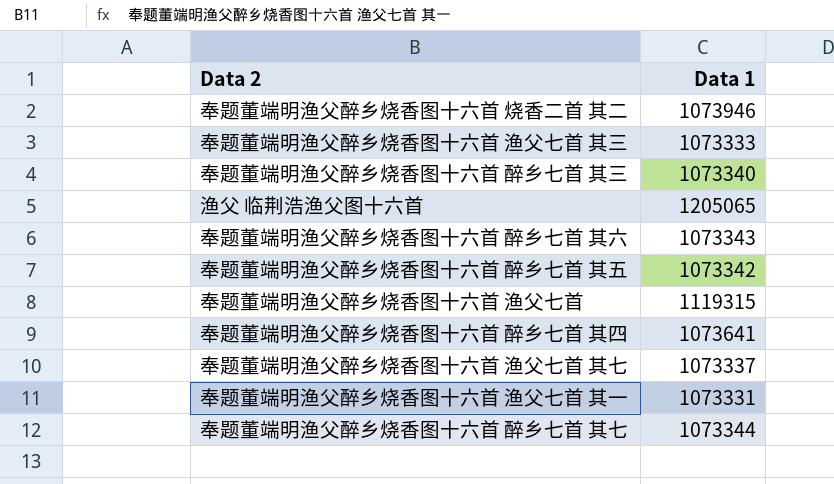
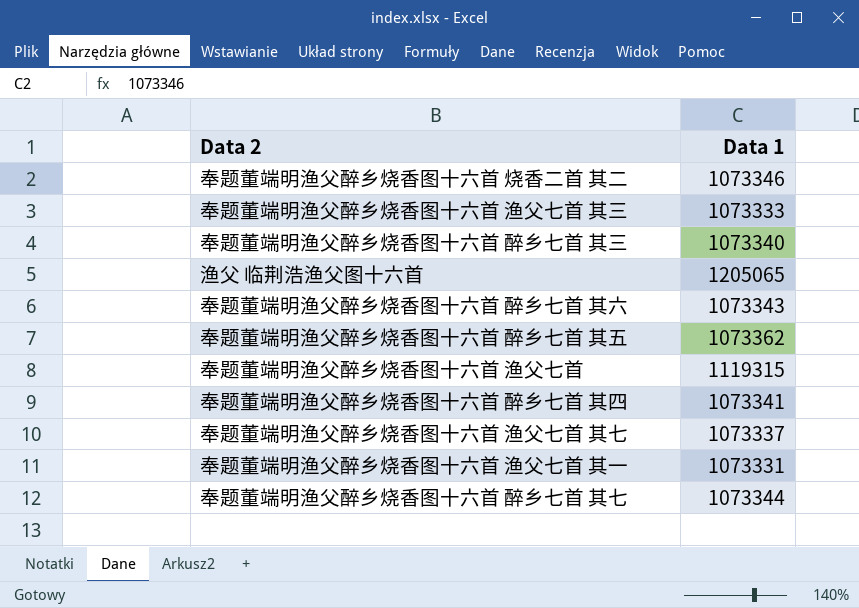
奉题董端明渔父醉乡烧香图十六首 烧香二首 其二 | Data 1: 1073946 -> 1073346
奉题董端明渔父醉乡烧香图十六首 醉乡七首 其五 | Data 1: 1073342 -> 1073362
奉题董端明渔父醉乡烧香图十六首 醉乡七首 其四 | Data 1: 1073641 -> 1073341

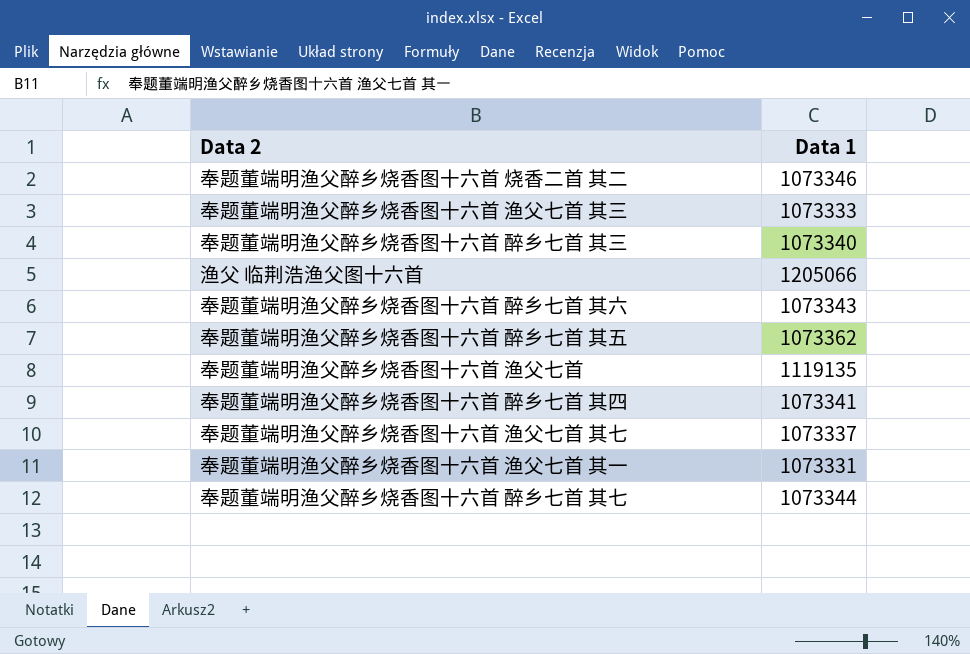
渔父 临荆浩渔父图十六首 | Data 1: 1205065 -> 1205066
奉题董端明渔父醉乡烧香图十六首 渔父七首 | Data 1: 1119315 -> 1119135

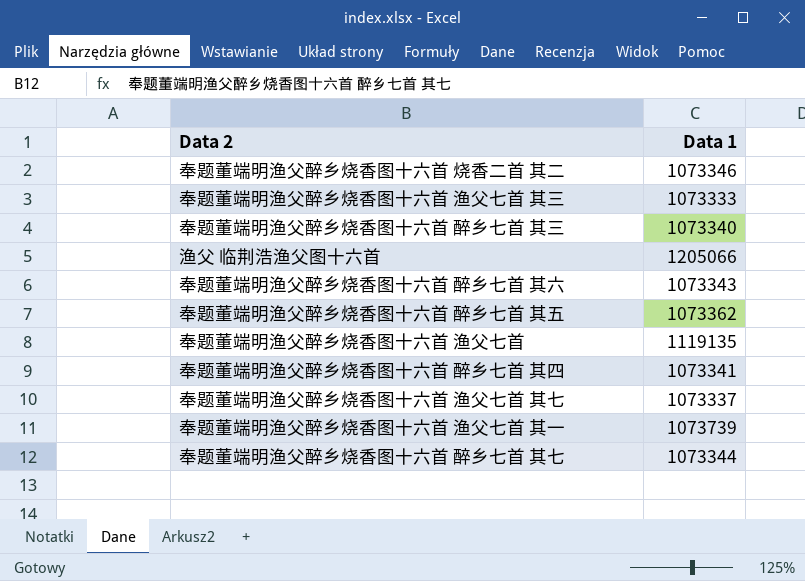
奉题董端明渔父醉乡烧香图十六首 渔父七首 其一 | Data 1: 1073331 -> 1073739

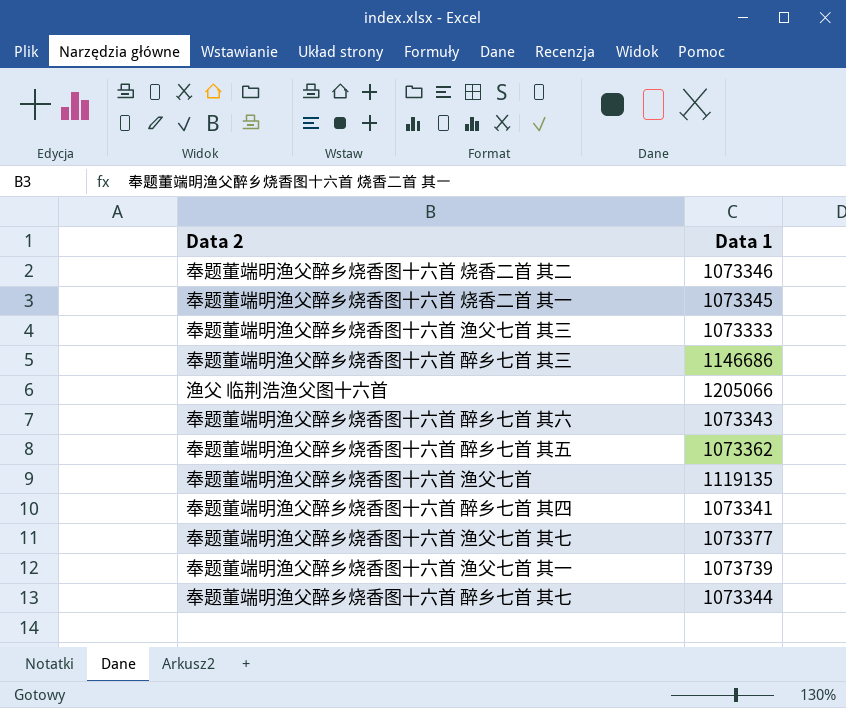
row 奉题董端明渔父醉乡烧香图十六首 烧香二首 其一: none -> 1073345
奉题董端明渔父醉乡烧香图十六首 醉乡七首 其三 | Data 1: 1073340 -> 1146686
奉题董端明渔父醉乡烧香图十六首 渔父七首 其七 | Data 1: 1073337 -> 1073377

